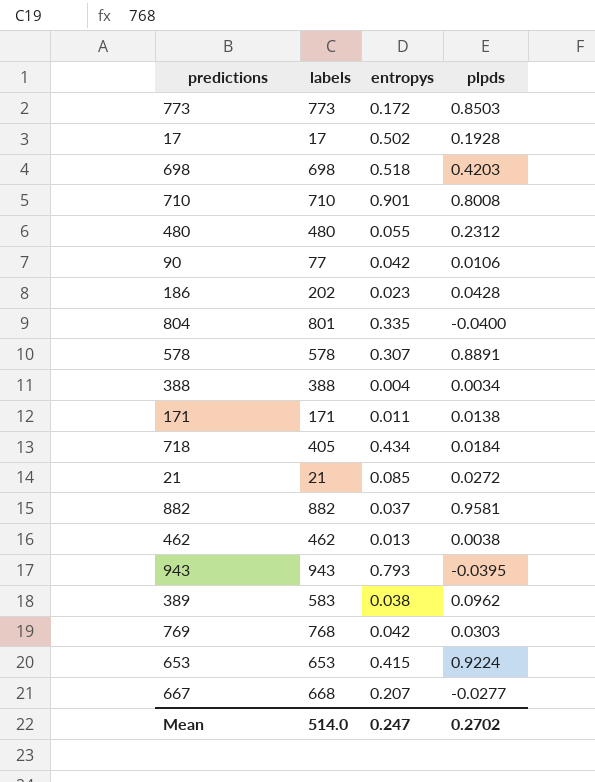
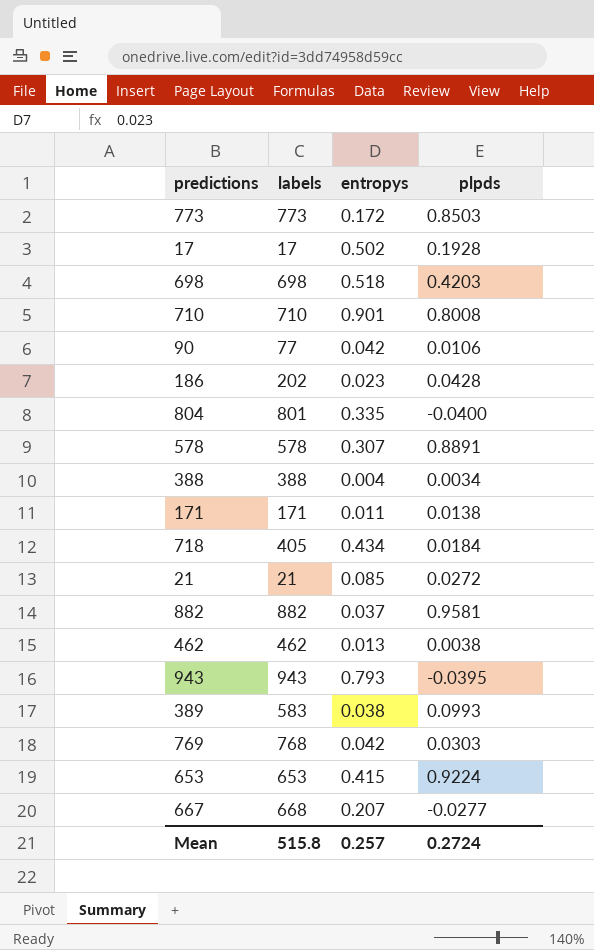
row 480: 480 | 0.055 | 0.2312 -> none
389 | plpds: 0.0962 -> 0.0993
Mean | labels: 514.0 -> 515.8
Mean | entropys: 0.247 -> 0.257
Mean | plpds: 0.2702 -> 0.2724

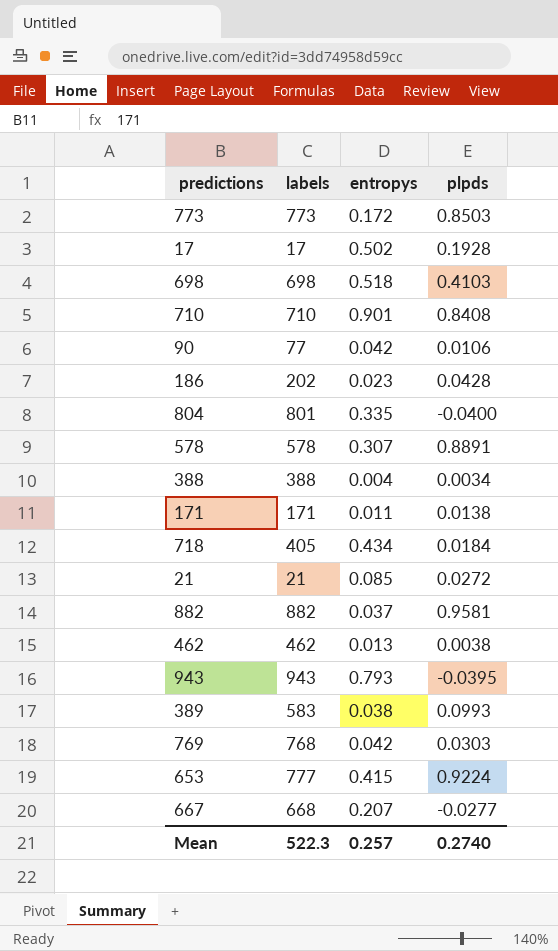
698 | plpds: 0.4203 -> 0.4103
710 | plpds: 0.8008 -> 0.8408
653 | labels: 653 -> 777
Mean | labels: 515.8 -> 522.3
Mean | plpds: 0.2724 -> 0.2740

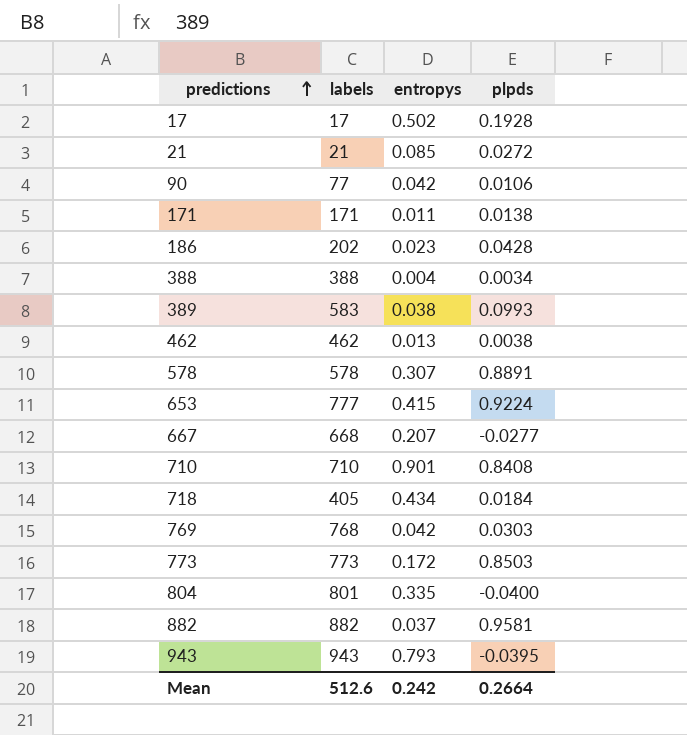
row order: none -> predictions ascending
row 698: 698 | 0.518 | 0.4103 -> none
Mean | labels: 522.3 -> 512.6
Mean | entropys: 0.257 -> 0.242
Mean | plpds: 0.2740 -> 0.2664

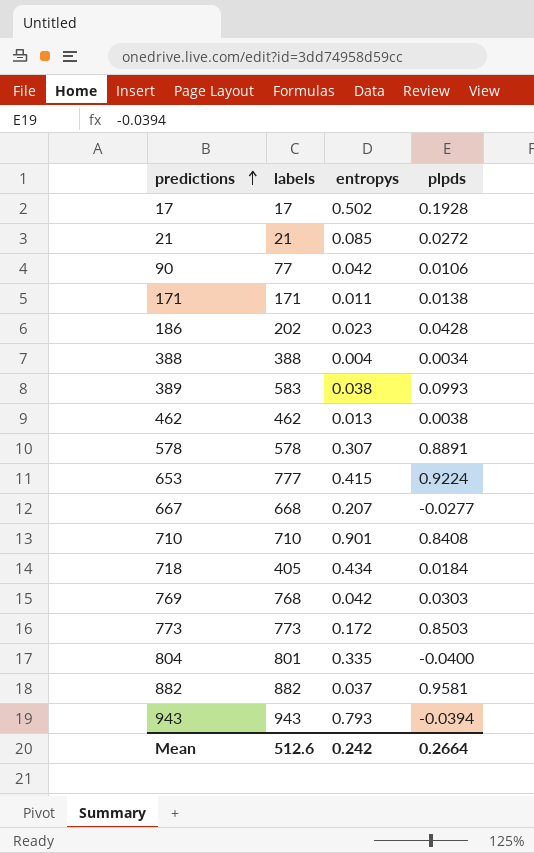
943 | plpds: -0.0395 -> -0.0394

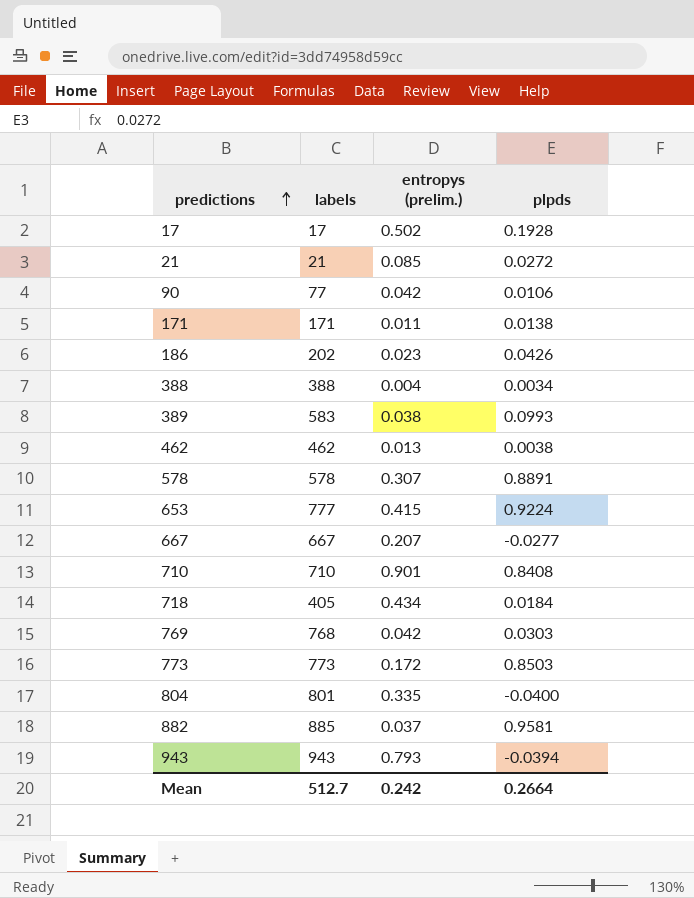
column name: entropys -> entropys (prelim.)
186 | plpds: 0.0428 -> 0.0426
667 | labels: 668 -> 667
882 | labels: 882 -> 885
Mean | labels: 512.6 -> 512.7

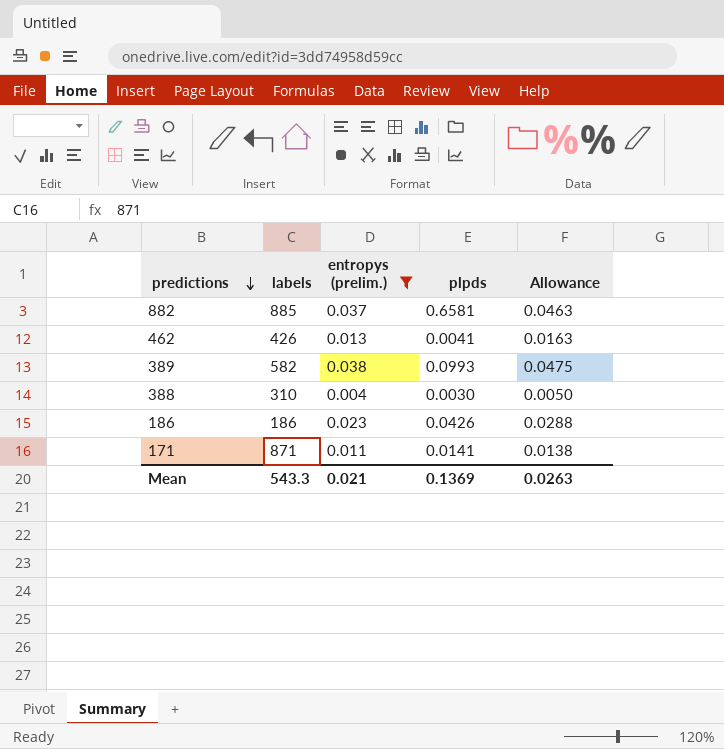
filter: none -> entropys (prelim.) <= 0.038
row order: predictions ascending -> predictions descending
column Allowance | formula: none -> [entropys (prelim.)] * 1.25
882 | plpds: 0.9581 -> 0.6581
462 | labels: 462 -> 426
462 | plpds: 0.0038 -> 0.0041
389 | labels: 583 -> 582
388 | labels: 388 -> 310
388 | plpds: 0.0034 -> 0.0030
186 | labels: 202 -> 186
171 | labels: 171 -> 871
171 | plpds: 0.0138 -> 0.0141
Mean | labels: 512.7 -> 543.3
Mean | entropys (prelim.): 0.242 -> 0.021
Mean | plpds: 0.2664 -> 0.1369

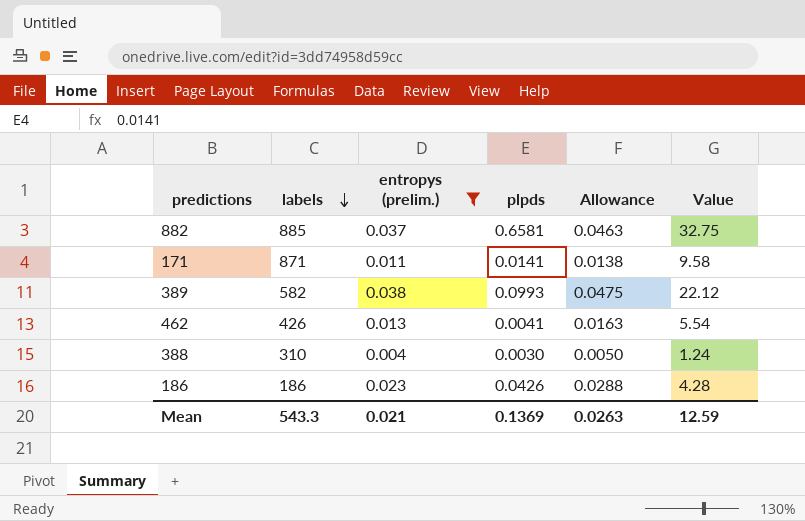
row order: predictions descending -> labels descending
column Value | formula: none -> [labels] * [entropys (prelim.)]

